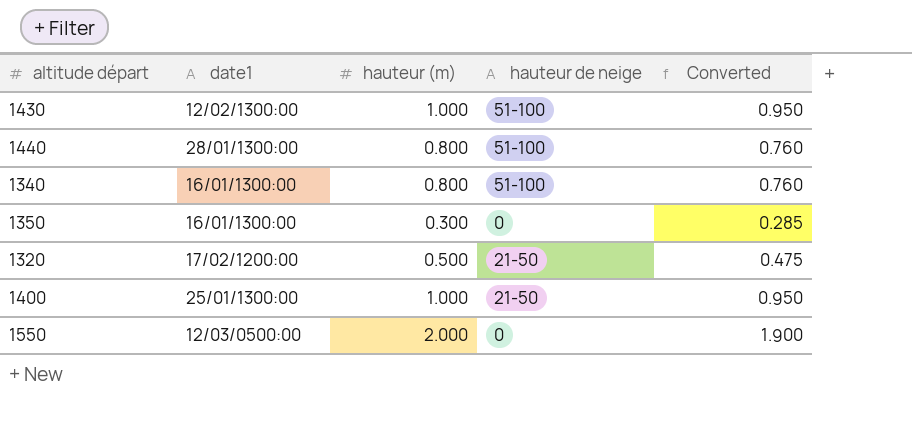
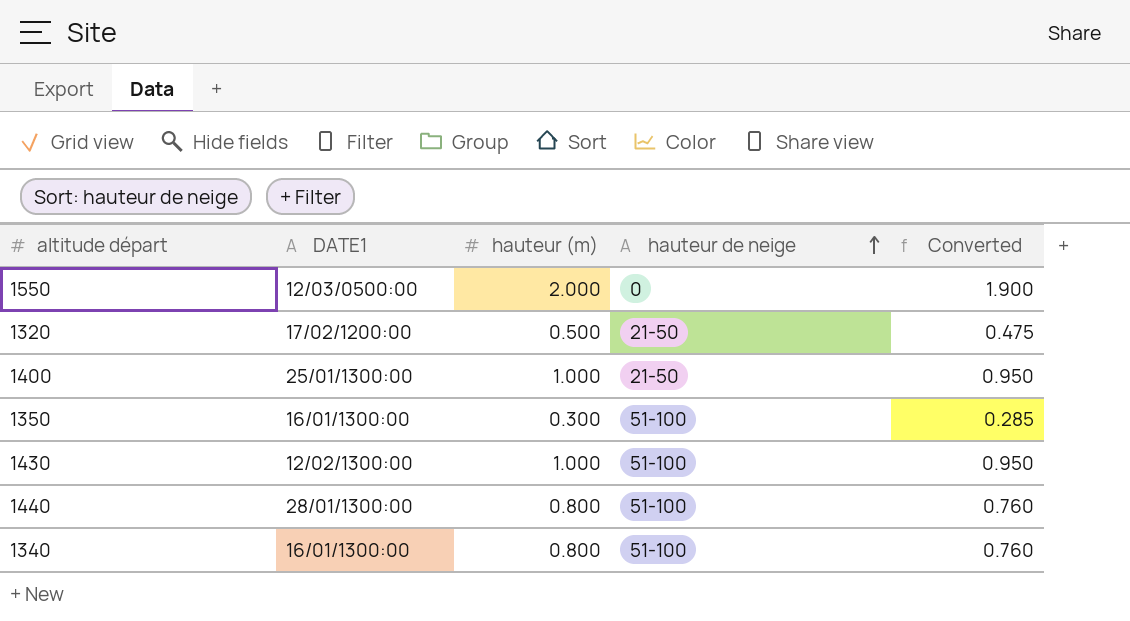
row order: none -> hauteur de neige ascending
column name: date1 -> DATE1
1350 | hauteur de neige: 0 -> 51-100

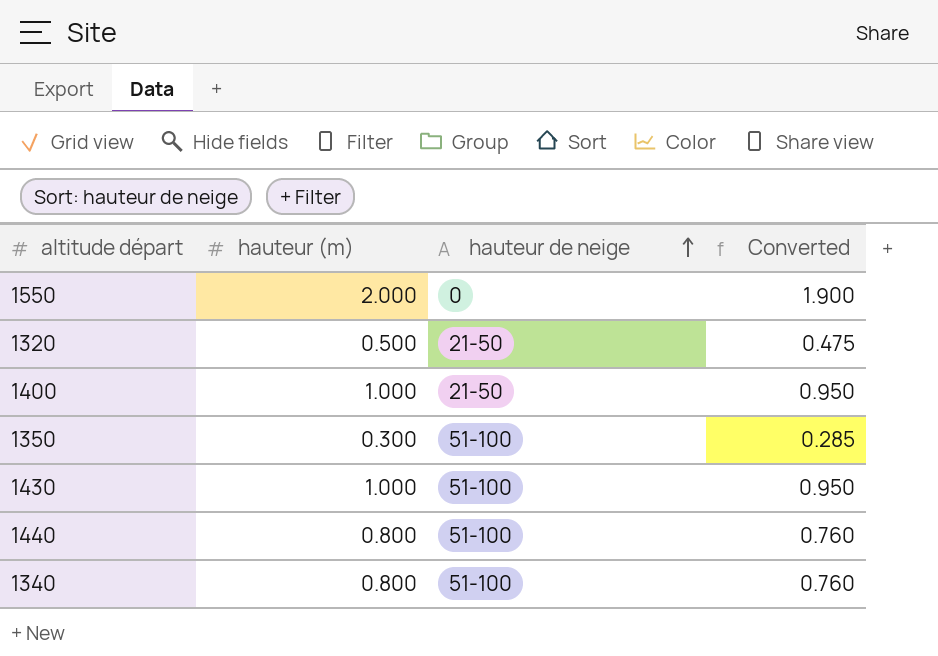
column DATE1 | position: 2 -> none

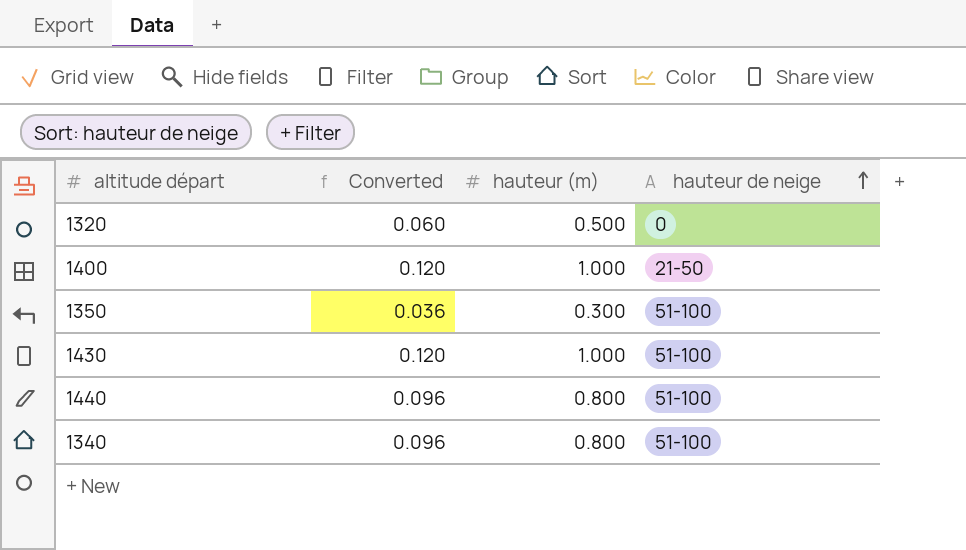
column Converted | formula: [hauteur (m)] * 0.95 -> [hauteur (m)] * 0.12
column Converted | position: 4 -> 2
row 1550: 2.000 | 0 | 1.900 -> none
1320 | hauteur de neige: 21-50 -> 0

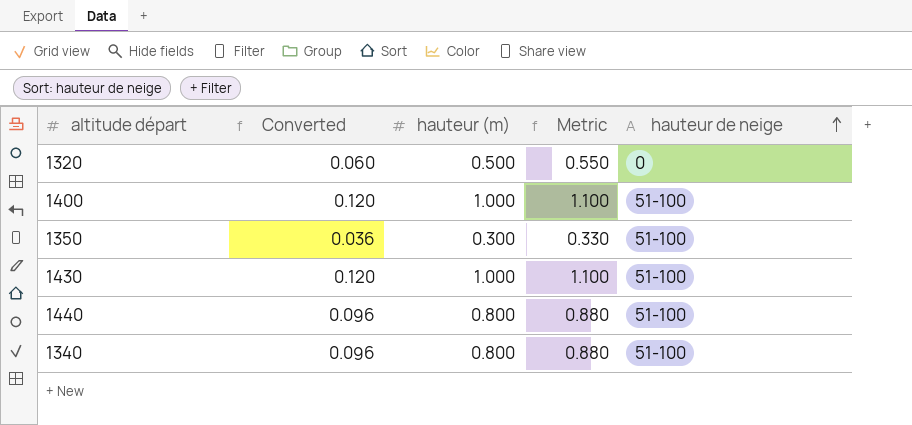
column Metric | formula: none -> [hauteur (m)] * 1.1
1400 | hauteur de neige: 21-50 -> 51-100

